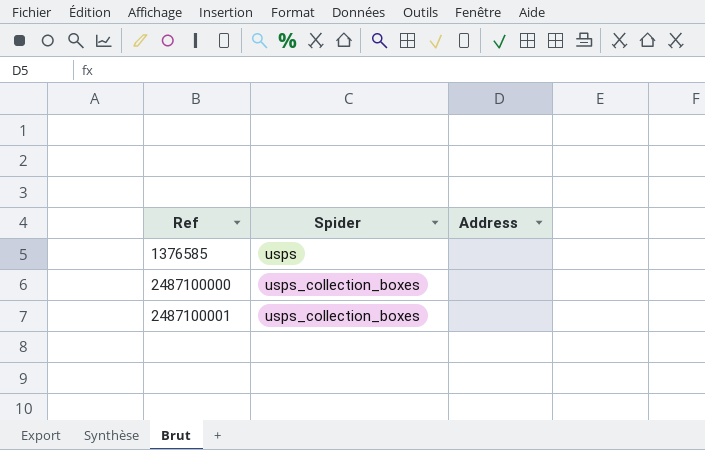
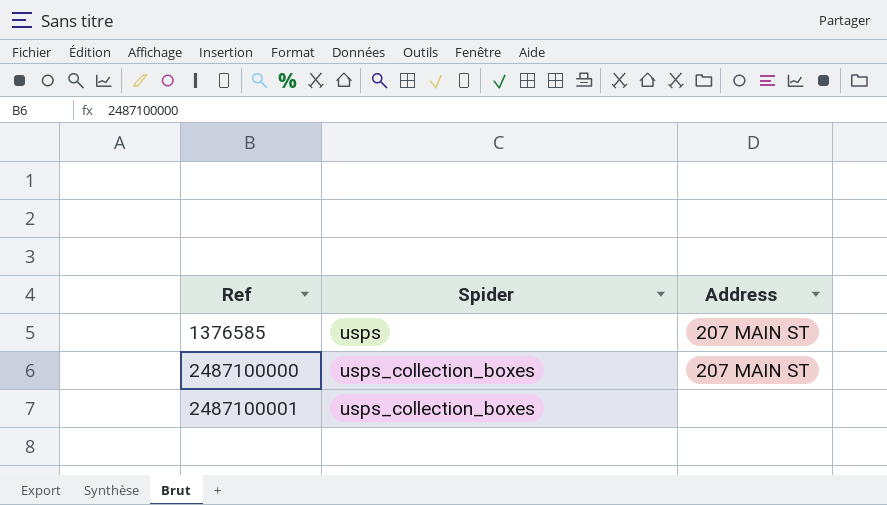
1376585 | Address: none -> 207 MAIN ST
2487100000 | Address: none -> 207 MAIN ST

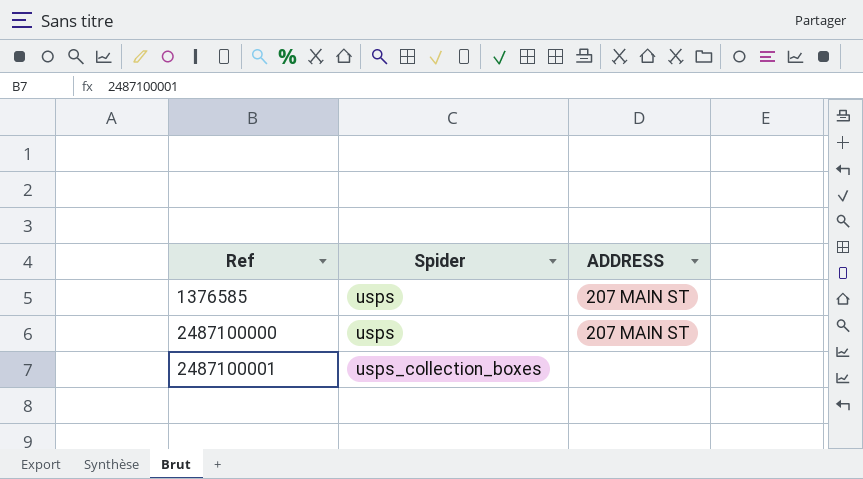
column name: Address -> ADDRESS
2487100000 | Spider: usps_collection_boxes -> usps

